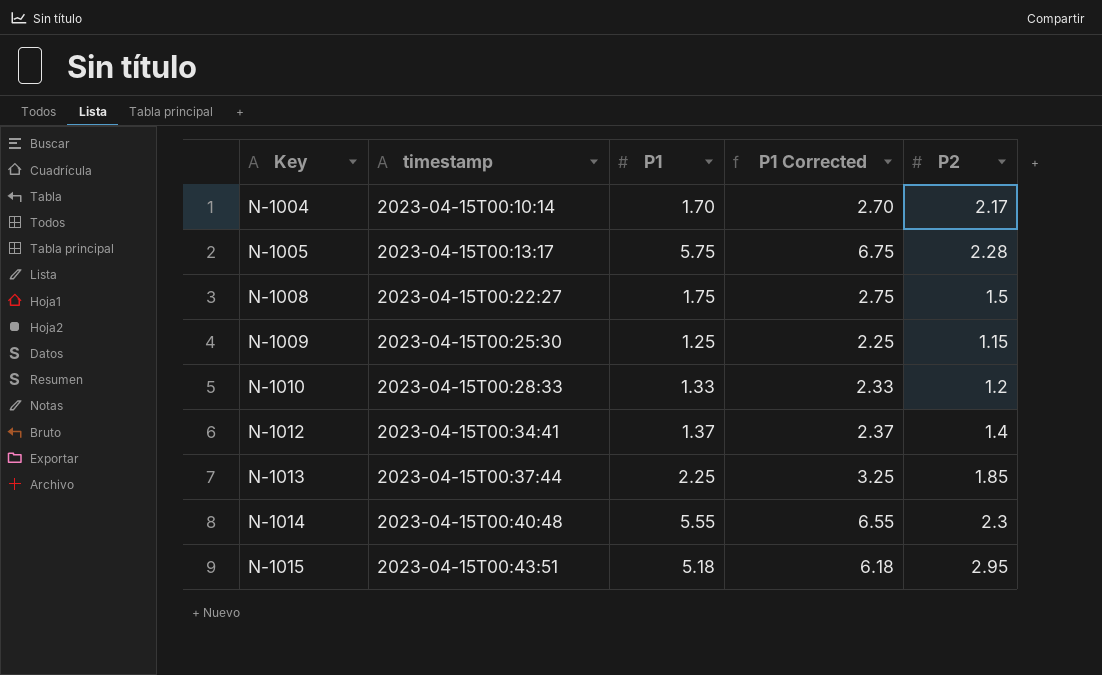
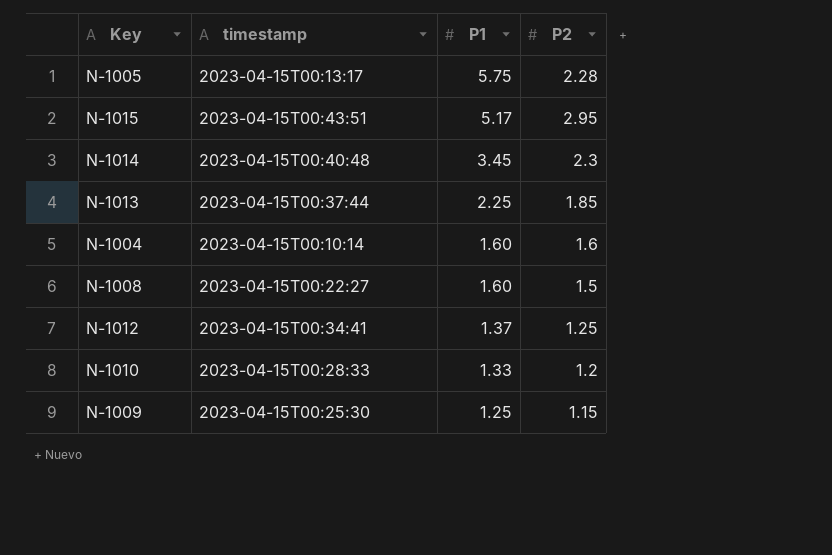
row order: Key ascending -> P1 descending
column P1 Corrected | formula: [P1] + 1 -> none
N-1015 | P1: 5.18 -> 5.17
N-1014 | P1: 5.55 -> 3.45
N-1004 | P1: 1.70 -> 1.60
N-1004 | P2: 2.17 -> 1.6
N-1008 | P1: 1.75 -> 1.60
N-1012 | P2: 1.4 -> 1.25

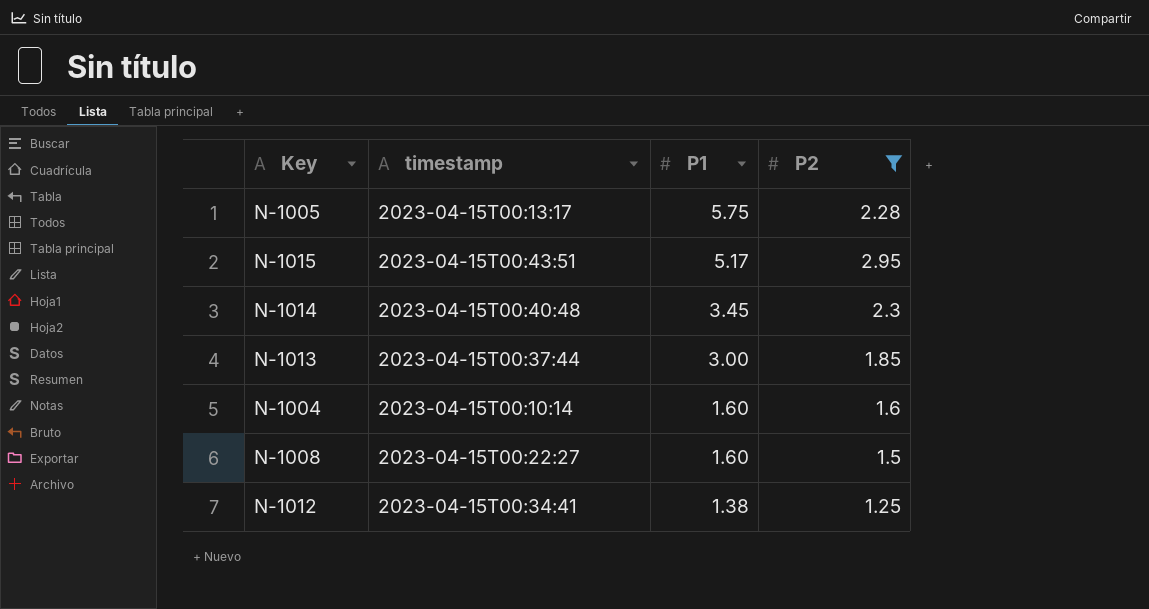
filter: none -> P2 >= 1.25
N-1013 | P1: 2.25 -> 3.00
N-1012 | P1: 1.37 -> 1.38

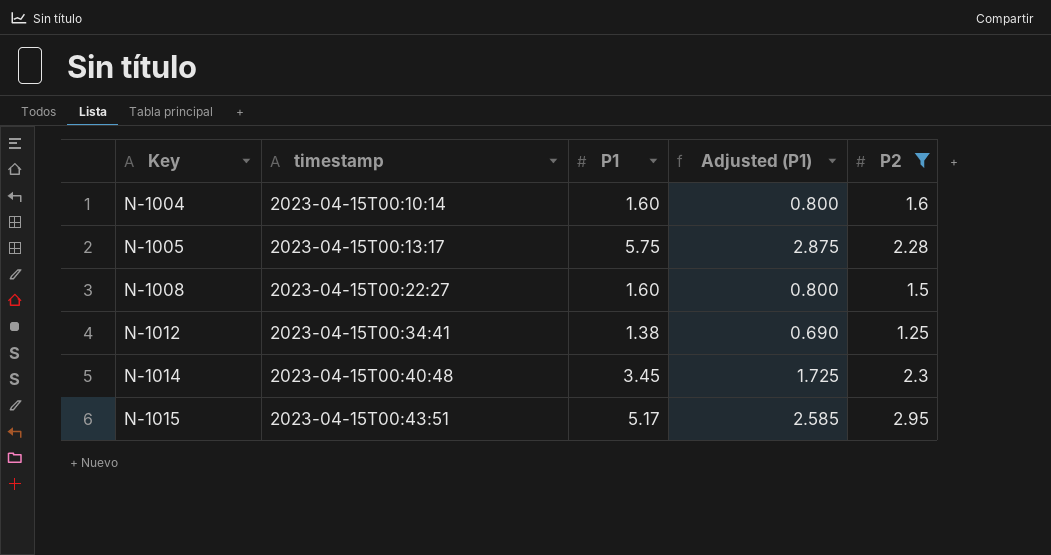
row order: P1 descending -> Key ascending
column Adjusted (P1) | formula: none -> [P1] * 0.5
row N-1013: 2023-04-15T00:37:44 | 3.00 | 1.85 -> none

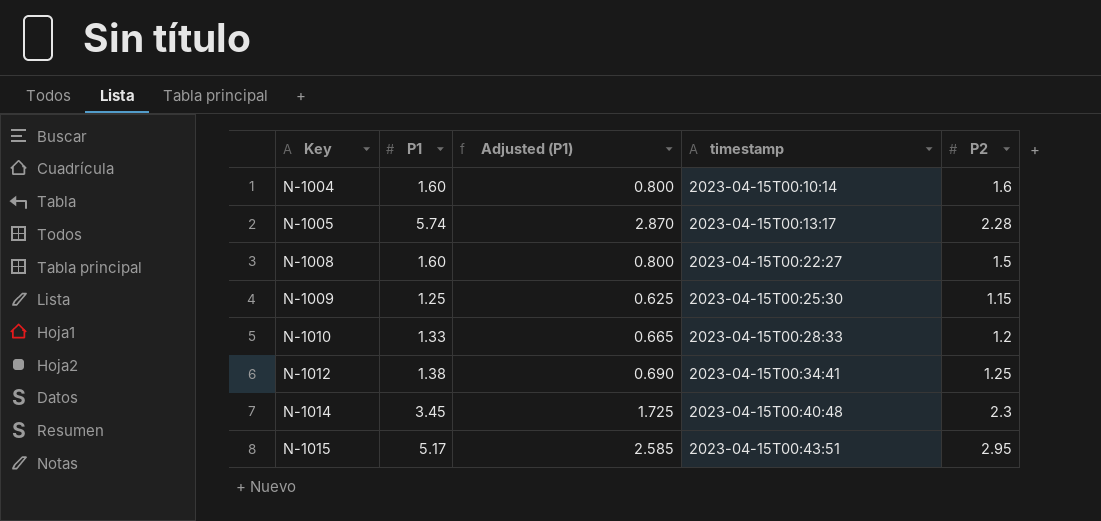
filter: P2 >= 1.25 -> none
column timestamp | position: 2 -> 4
N-1005 | P1: 5.75 -> 5.74
N-1005 | Adjusted (P1): 2.875 -> 2.870

